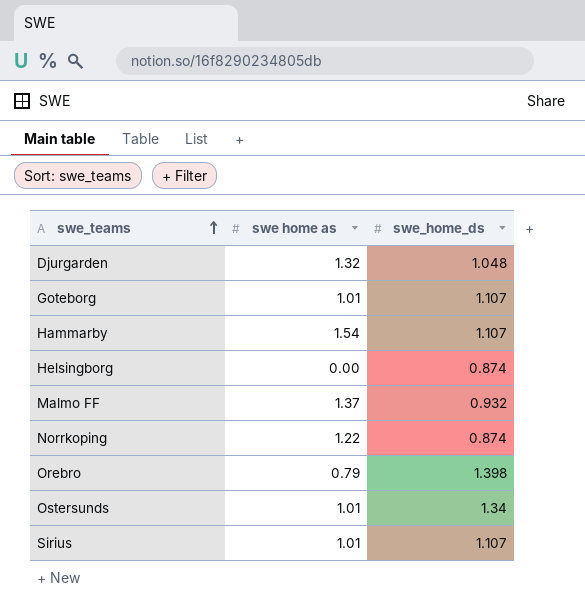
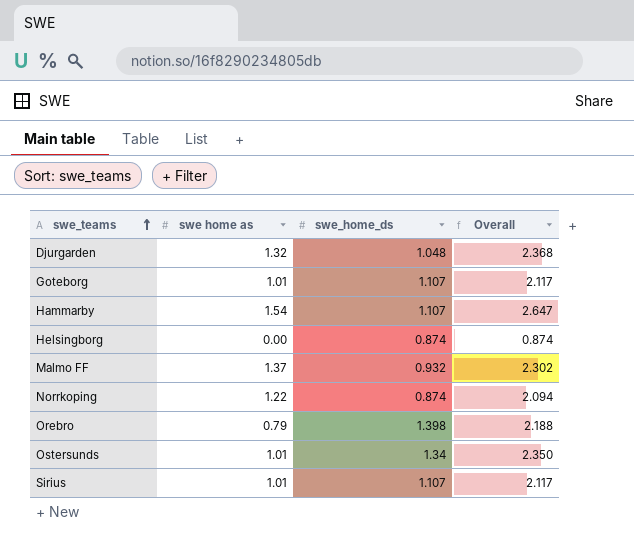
column Overall | formula: none -> [swe home as] + [swe_home_ds]

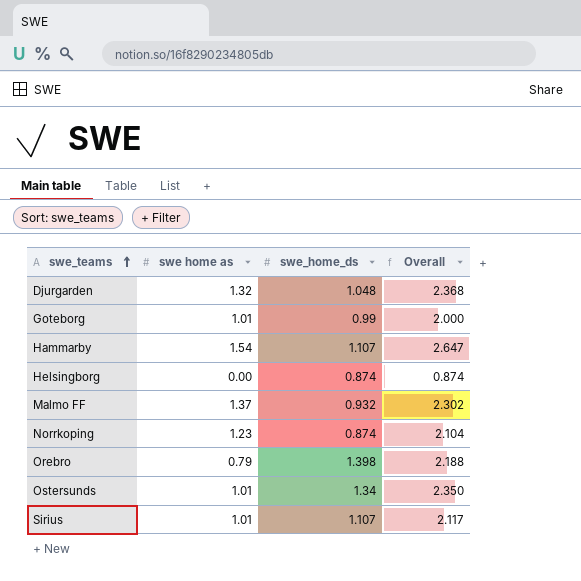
Goteborg | swe_home_ds: 1.107 -> 0.99
Goteborg | Overall: 2.117 -> 2.000
Norrkoping | swe home as: 1.22 -> 1.23
Norrkoping | Overall: 2.094 -> 2.104

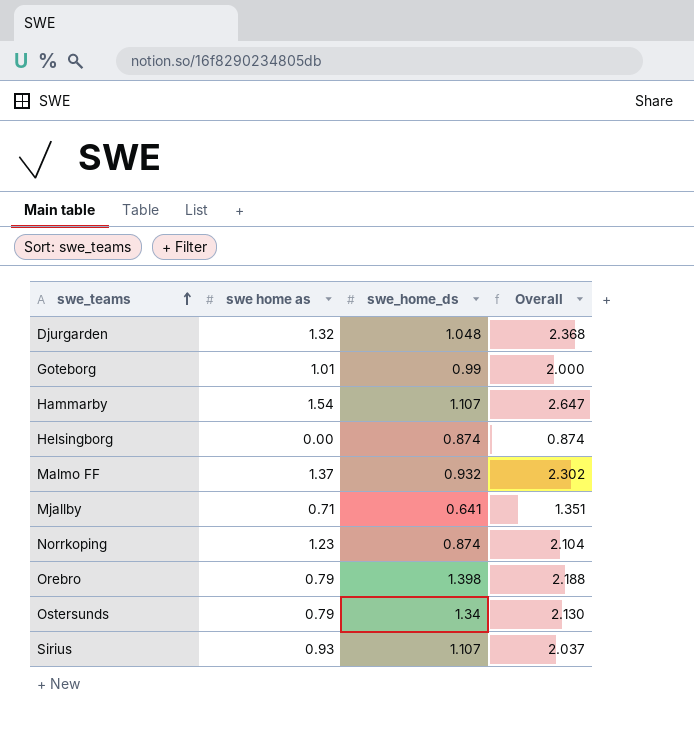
row Mjallby: none -> 0.71 | 0.641 | 1.351
Ostersunds | swe home as: 1.01 -> 0.79
Ostersunds | Overall: 2.350 -> 2.130
Sirius | swe home as: 1.01 -> 0.93
Sirius | Overall: 2.117 -> 2.037

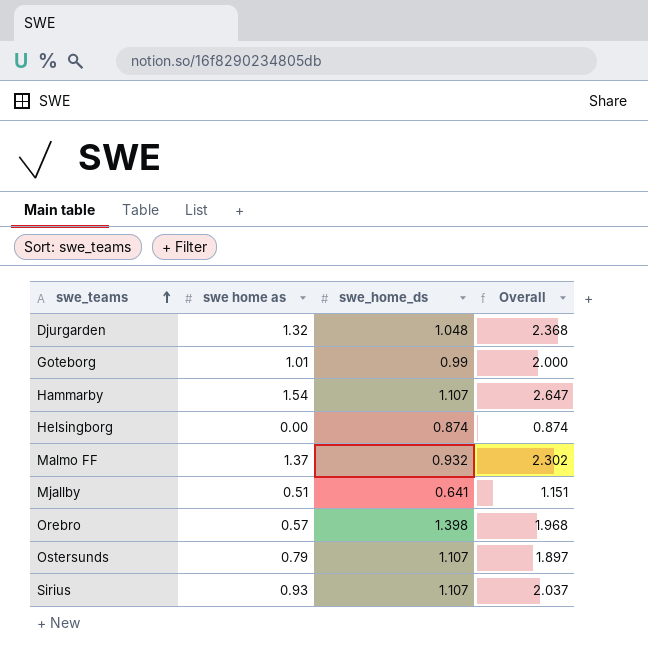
row Norrkoping: 1.23 | 0.874 | 2.104 -> none
Mjallby | swe home as: 0.71 -> 0.51
Mjallby | Overall: 1.351 -> 1.151
Orebro | swe home as: 0.79 -> 0.57
Orebro | Overall: 2.188 -> 1.968
Ostersunds | swe_home_ds: 1.34 -> 1.107
Ostersunds | Overall: 2.130 -> 1.897

